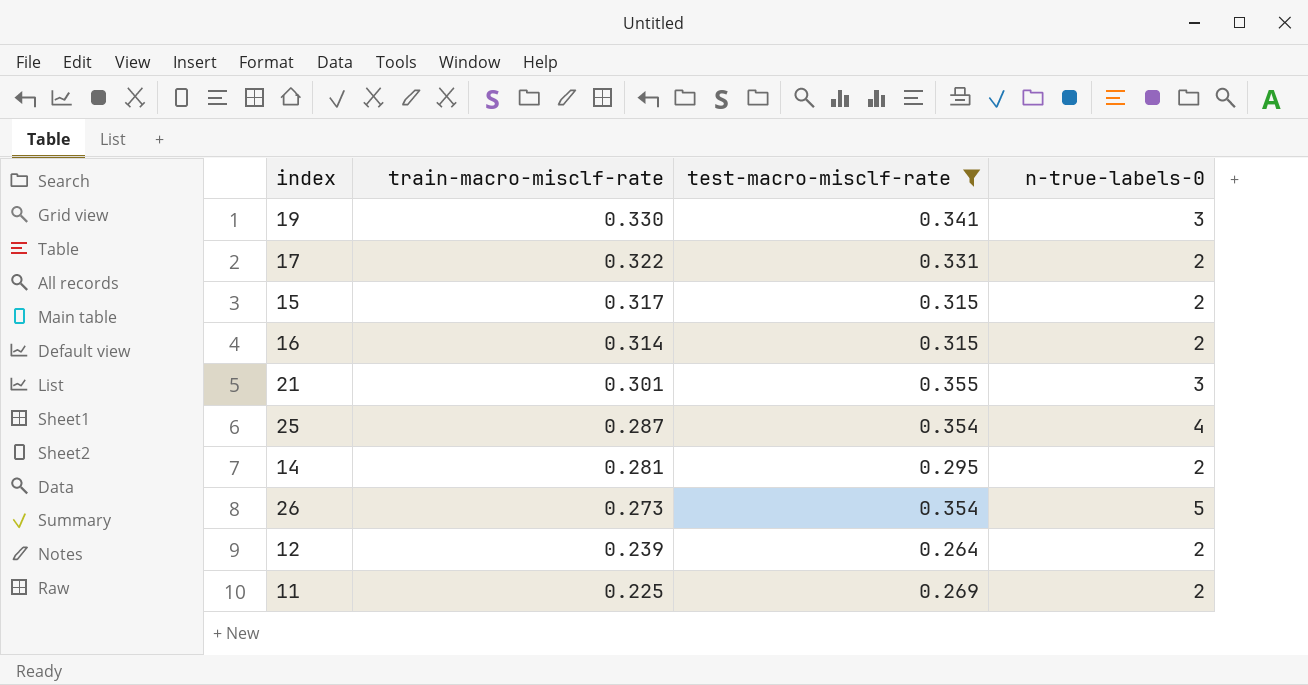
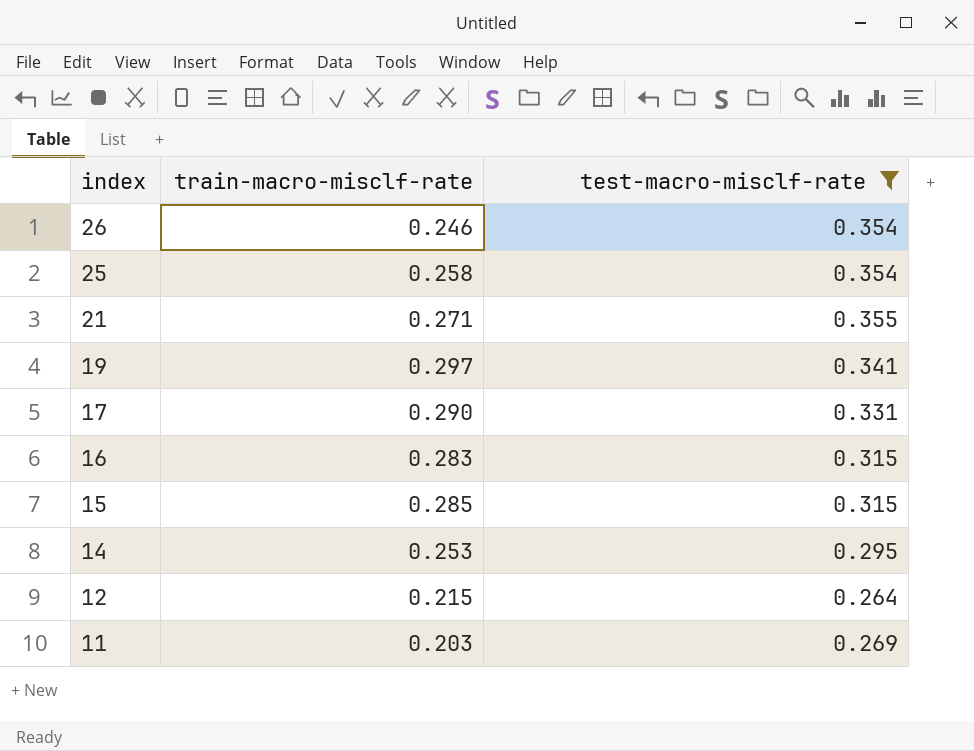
row order: train-macro-misclf-rate descending -> index descending
column n-true-labels-0 | position: 4 -> none
26 | train-macro-misclf-rate: 0.273 -> 0.246
25 | train-macro-misclf-rate: 0.287 -> 0.258
21 | train-macro-misclf-rate: 0.301 -> 0.271
19 | train-macro-misclf-rate: 0.330 -> 0.297
17 | train-macro-misclf-rate: 0.322 -> 0.290
16 | train-macro-misclf-rate: 0.314 -> 0.283
15 | train-macro-misclf-rate: 0.317 -> 0.285
14 | train-macro-misclf-rate: 0.281 -> 0.253
12 | train-macro-misclf-rate: 0.239 -> 0.215
11 | train-macro-misclf-rate: 0.225 -> 0.203

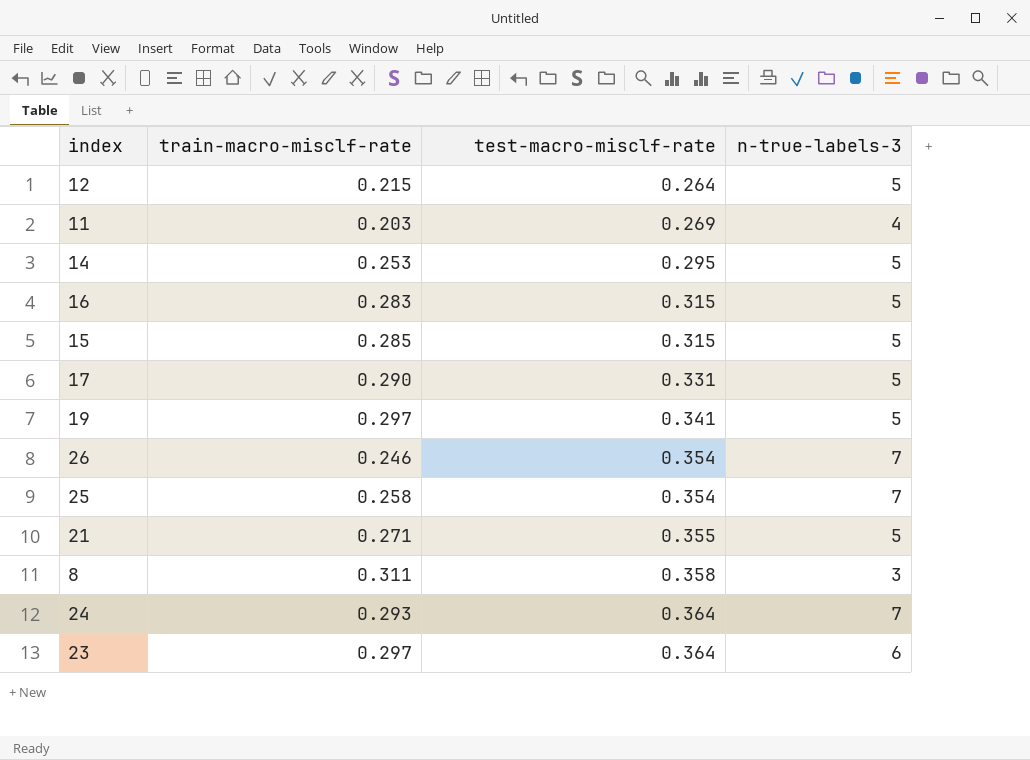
filter: test-macro-misclf-rate <= 0.355 -> none
row order: index descending -> test-macro-misclf-rate ascending
column n-true-labels-3 | position: none -> 4

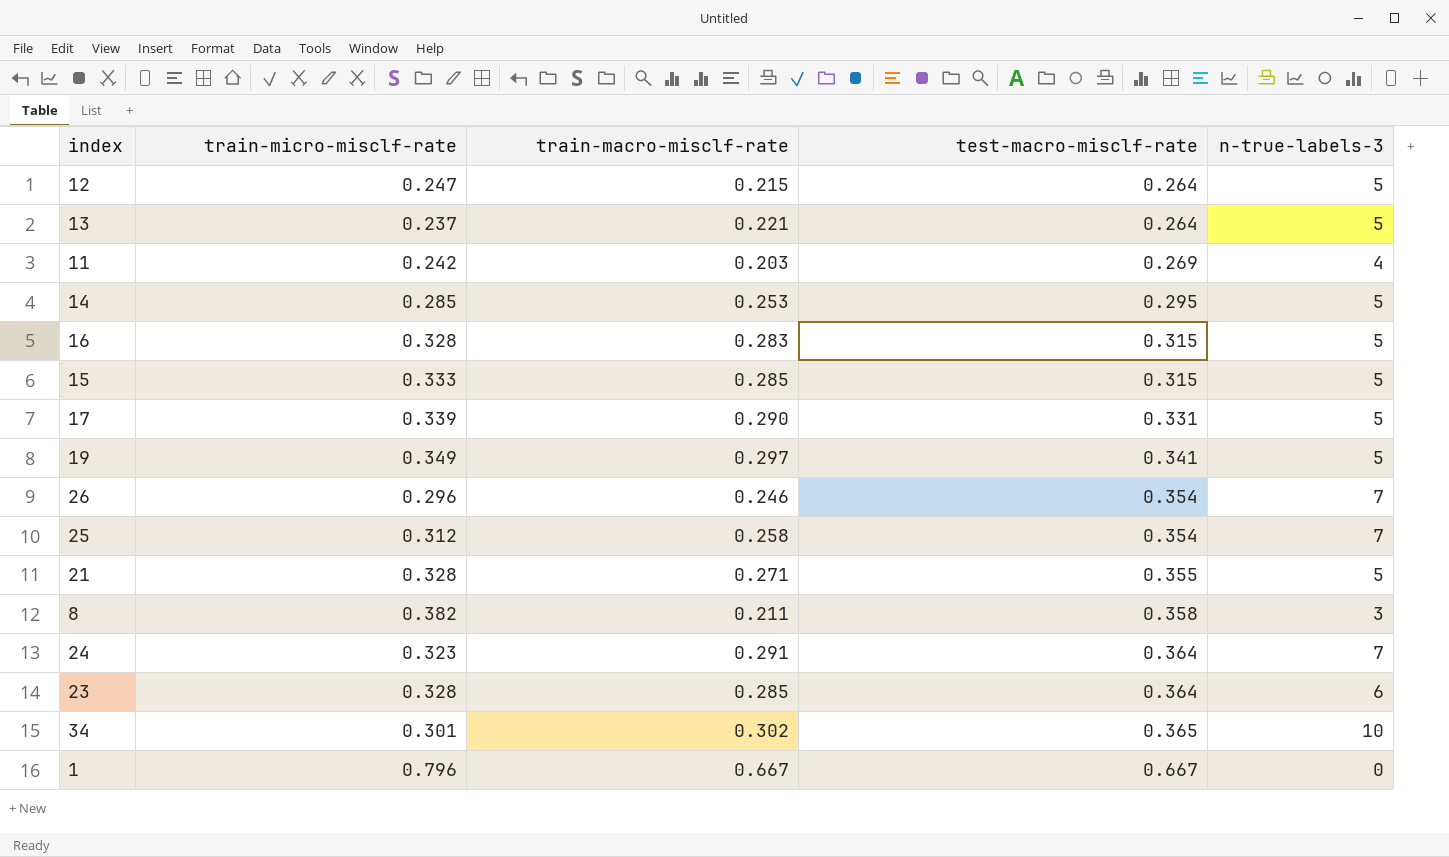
column train-micro-misclf-rate | position: none -> 2
row 13: none -> 0.237 | 0.221 | 0.264 | 5
8 | train-macro-misclf-rate: 0.311 -> 0.211
24 | train-macro-misclf-rate: 0.293 -> 0.291
23 | train-macro-misclf-rate: 0.297 -> 0.285
row 34: none -> 0.301 | 0.302 | 0.365 | 10
row 1: none -> 0.796 | 0.667 | 0.667 | 0

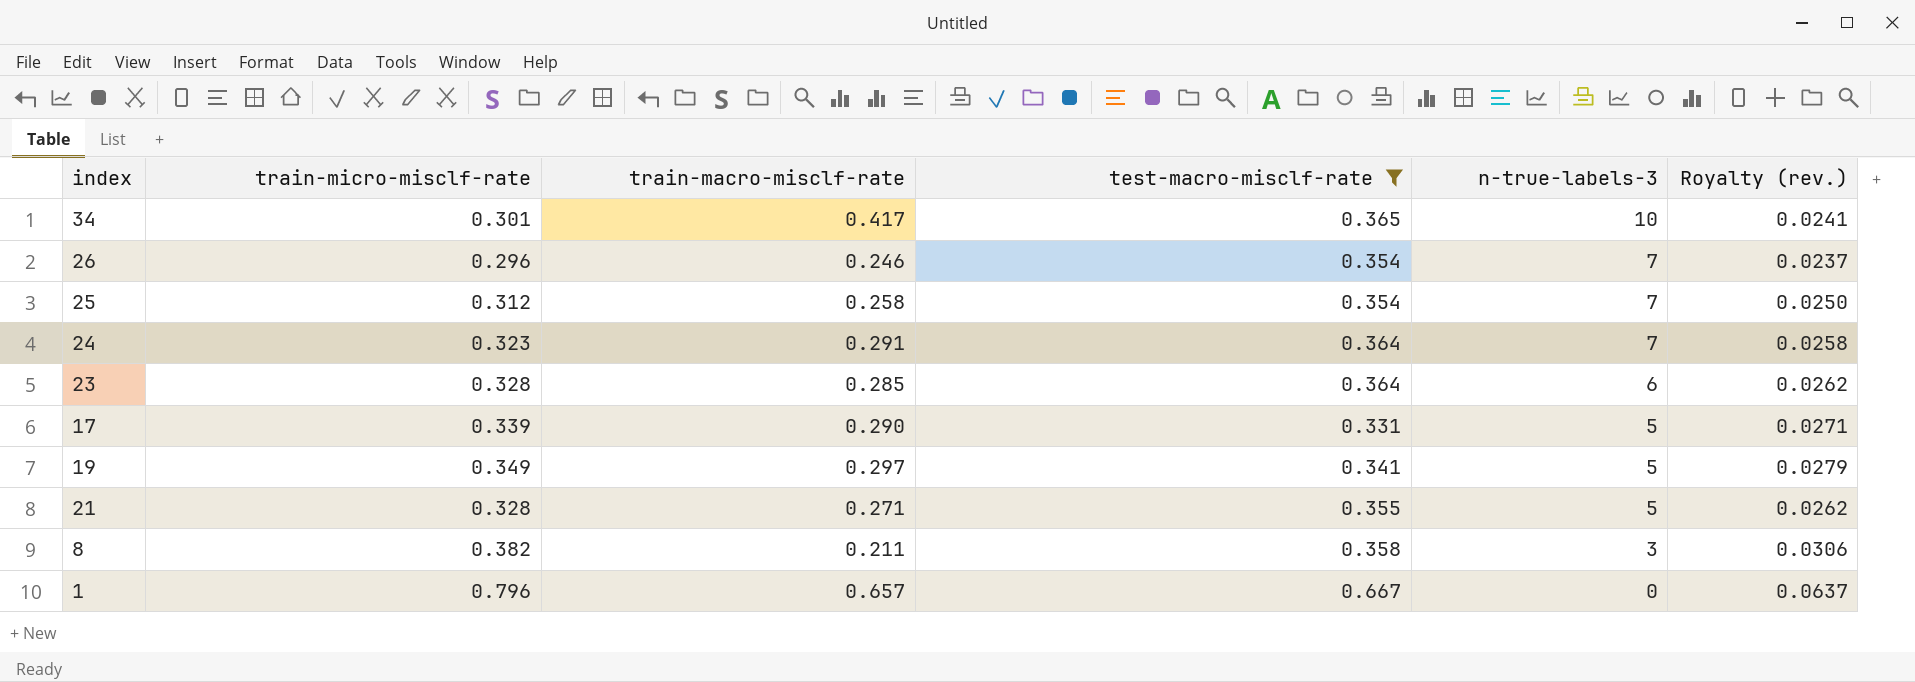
filter: none -> test-macro-misclf-rate >= 0.331
row order: test-macro-misclf-rate ascending -> n-true-labels-3 descending
column Royalty (rev.) | formula: none -> [train-micro-misclf-rate] * 0.08
34 | train-macro-misclf-rate: 0.302 -> 0.417
1 | train-macro-misclf-rate: 0.667 -> 0.657

